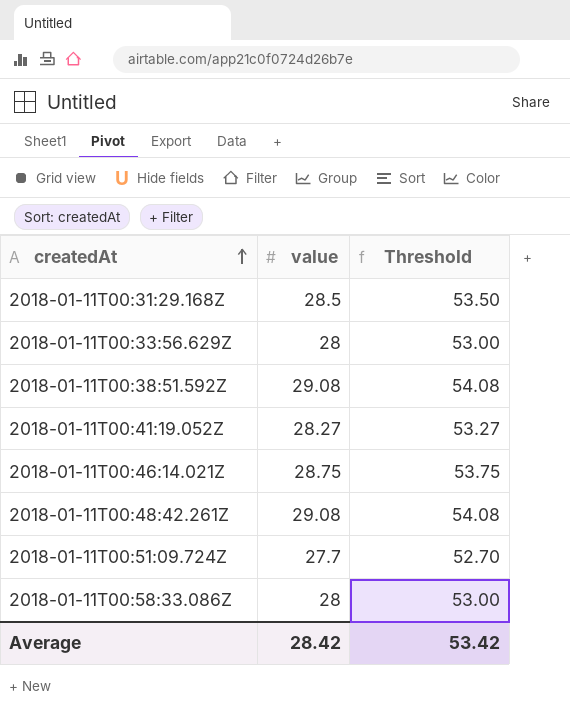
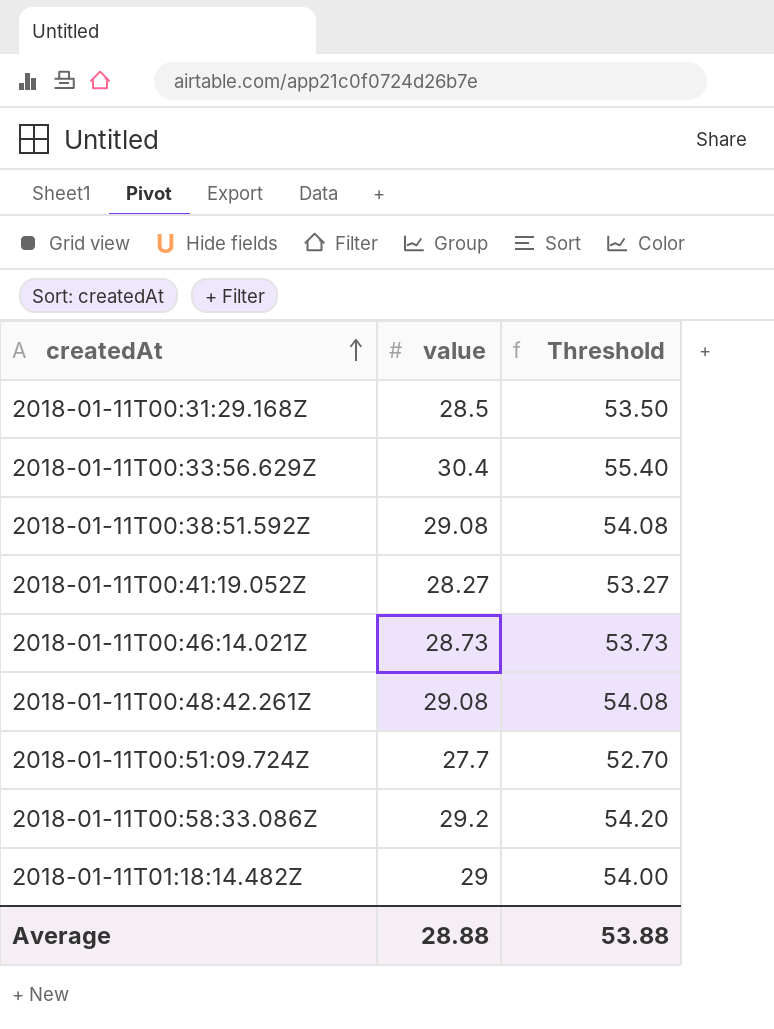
2018-01-11T00:33:56.629Z | value: 28 -> 30.4
2018-01-11T00:33:56.629Z | Threshold: 53.00 -> 55.40
2018-01-11T00:46:14.021Z | value: 28.75 -> 28.73
2018-01-11T00:46:14.021Z | Threshold: 53.75 -> 53.73
2018-01-11T00:58:33.086Z | value: 28 -> 29.2
2018-01-11T00:58:33.086Z | Threshold: 53.00 -> 54.20
row 2018-01-11T01:18:14.482Z: none -> 29 | 54.00
Average | value: 28.42 -> 28.88
Average | Threshold: 53.42 -> 53.88

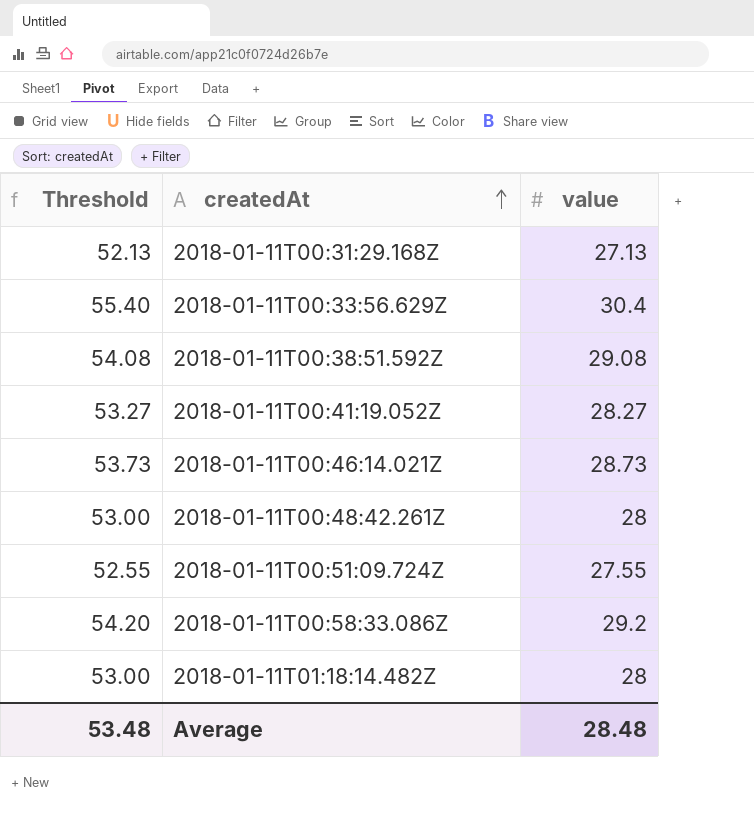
column Threshold | position: 3 -> 1
2018-01-11T00:31:29.168Z | Threshold: 53.50 -> 52.13
2018-01-11T00:31:29.168Z | value: 28.5 -> 27.13
2018-01-11T00:48:42.261Z | Threshold: 54.08 -> 53.00
2018-01-11T00:48:42.261Z | value: 29.08 -> 28
2018-01-11T00:51:09.724Z | Threshold: 52.70 -> 52.55
2018-01-11T00:51:09.724Z | value: 27.7 -> 27.55
2018-01-11T01:18:14.482Z | Threshold: 54.00 -> 53.00
2018-01-11T01:18:14.482Z | value: 29 -> 28
Average | Threshold: 53.88 -> 53.48
Average | value: 28.88 -> 28.48

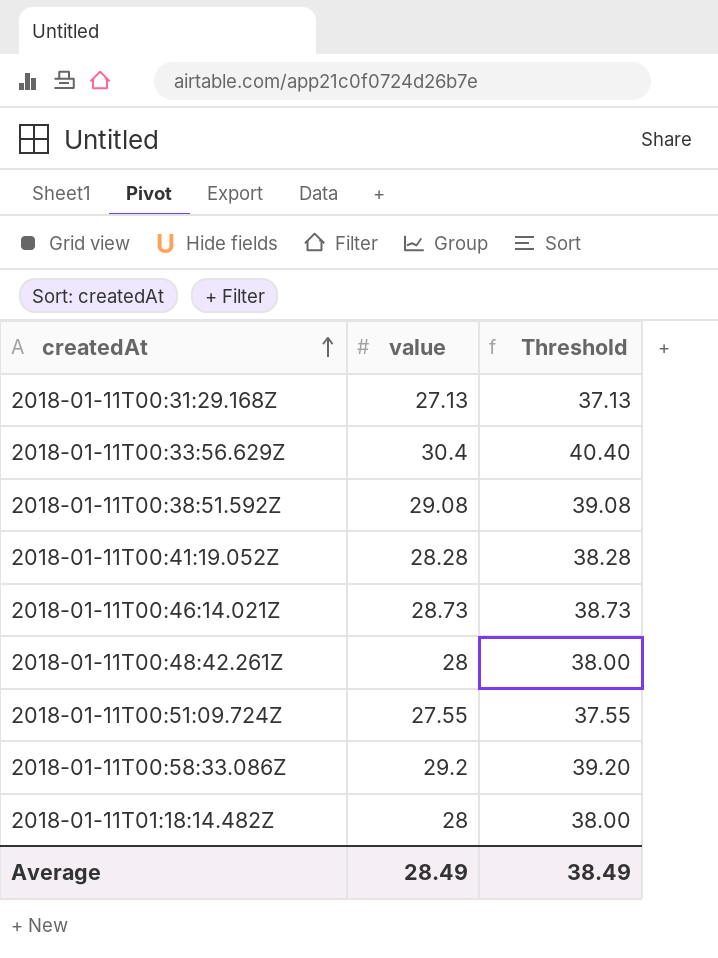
column Threshold | formula: [value] + 25 -> [value] + 10
column Threshold | position: 1 -> 3
2018-01-11T00:41:19.052Z | value: 28.27 -> 28.28
Average | value: 28.48 -> 28.49
Average | Threshold: 53.48 -> 38.49

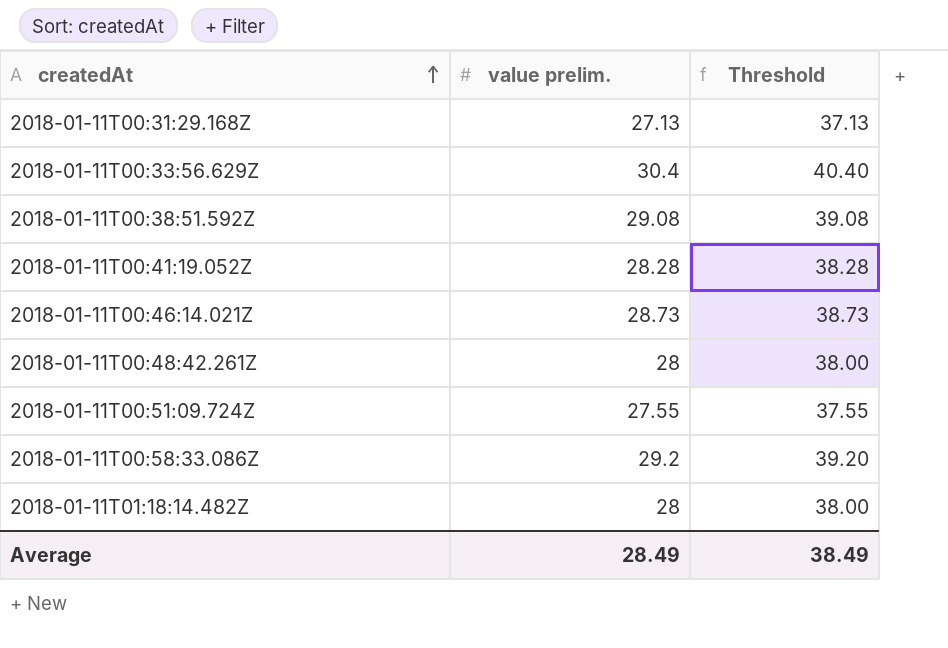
column name: value -> value prelim.

